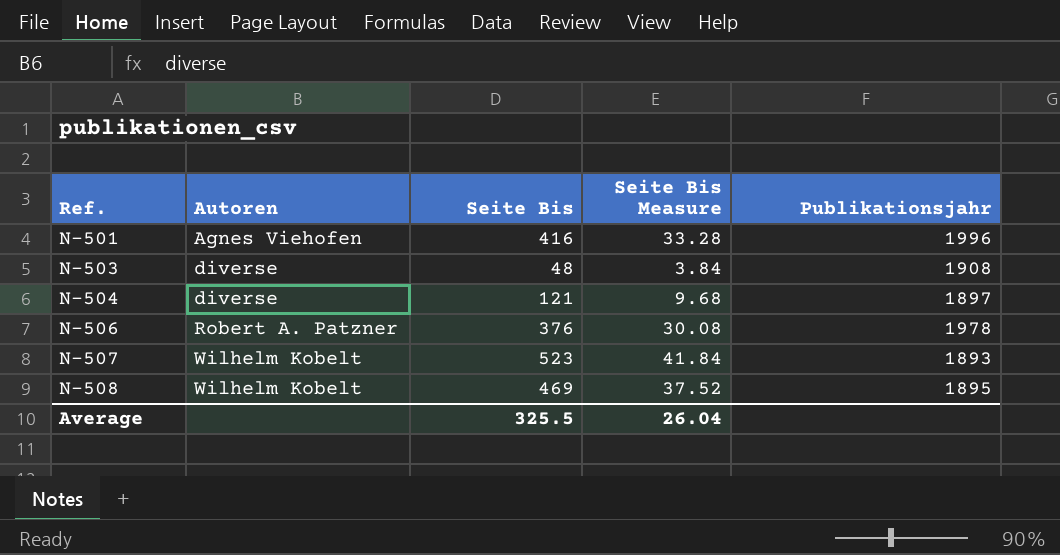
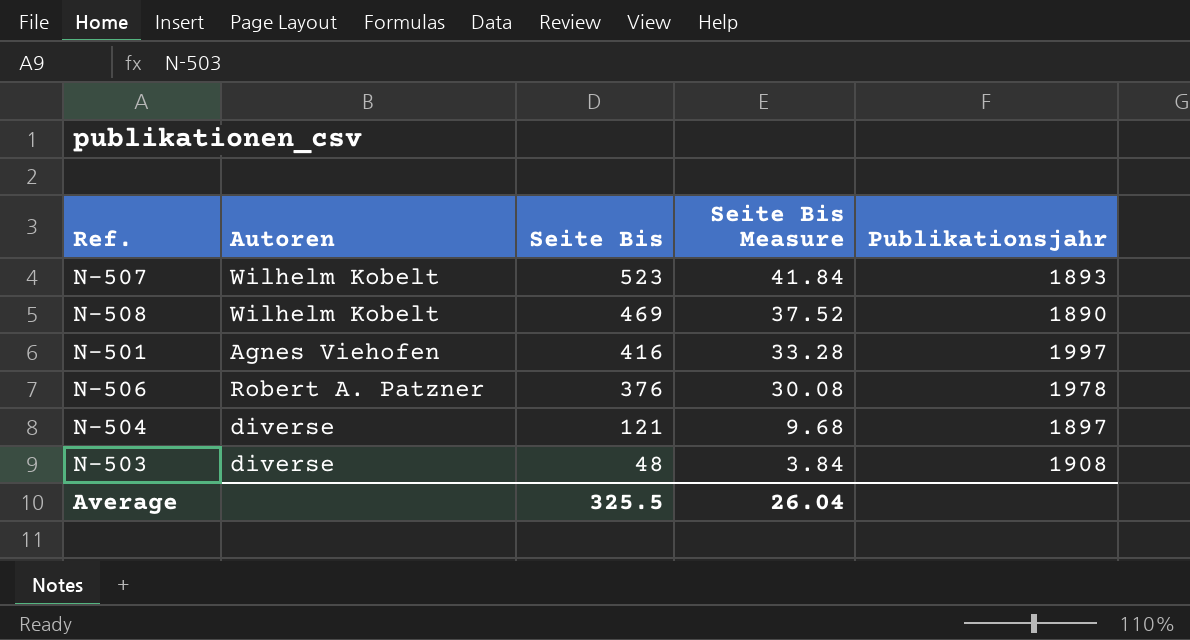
row order: Ref. ascending -> Seite Bis descending
N-508 | Publikationsjahr: 1895 -> 1890
N-501 | Publikationsjahr: 1996 -> 1997

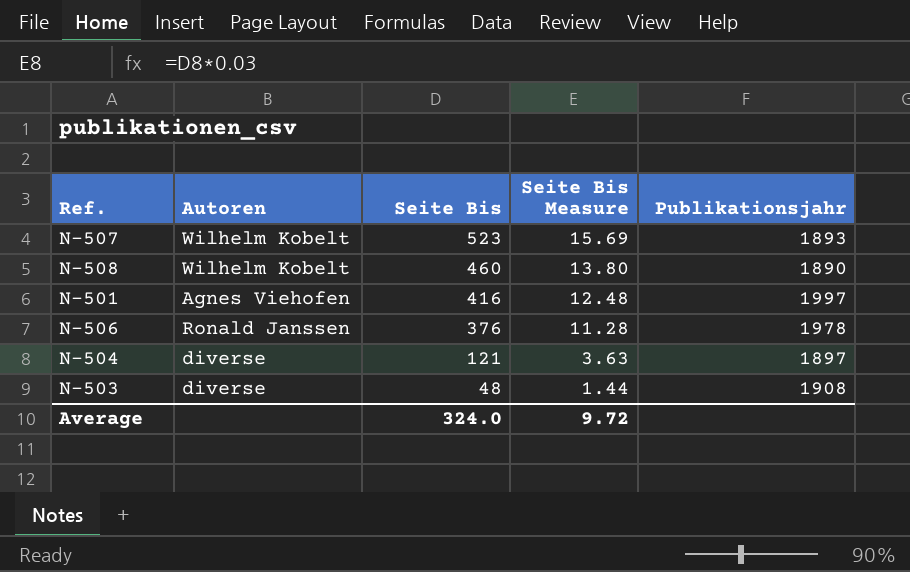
column Seite Bis Measure | formula: [Seite Bis] * 0.08 -> [Seite Bis] * 0.03
N-508 | Seite Bis: 469 -> 460
N-506 | Autoren: Robert A. Patzner -> Ronald Janssen
Average | Seite Bis: 325.5 -> 324.0
Average | Seite Bis Measure: 26.04 -> 9.72

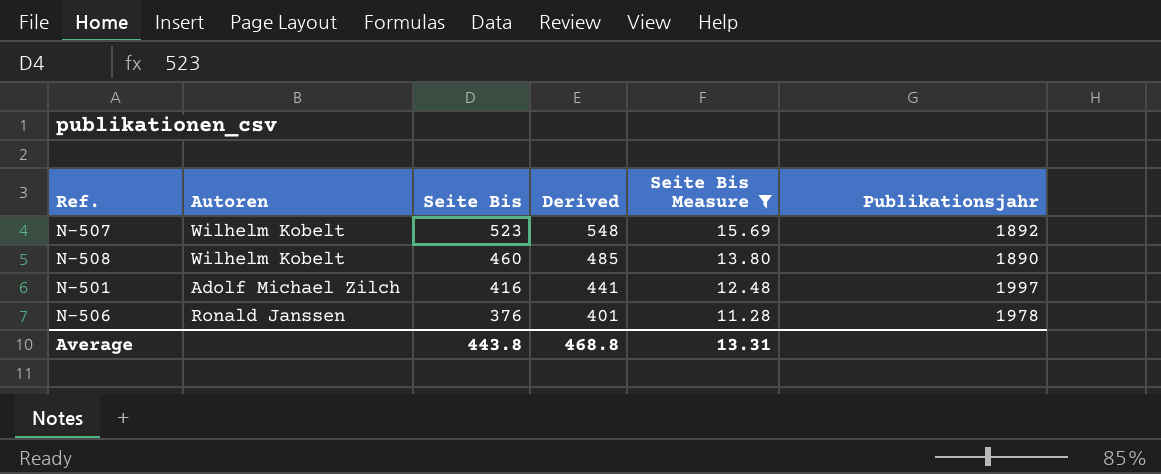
filter: none -> Seite Bis Measure >= 11.28
column Derived | formula: none -> [Seite Bis] + 25
N-507 | Publikationsjahr: 1893 -> 1892
N-501 | Autoren: Agnes Viehofen -> Adolf Michael Zilch
Average | Seite Bis: 324.0 -> 443.8
Average | Seite Bis Measure: 9.72 -> 13.31

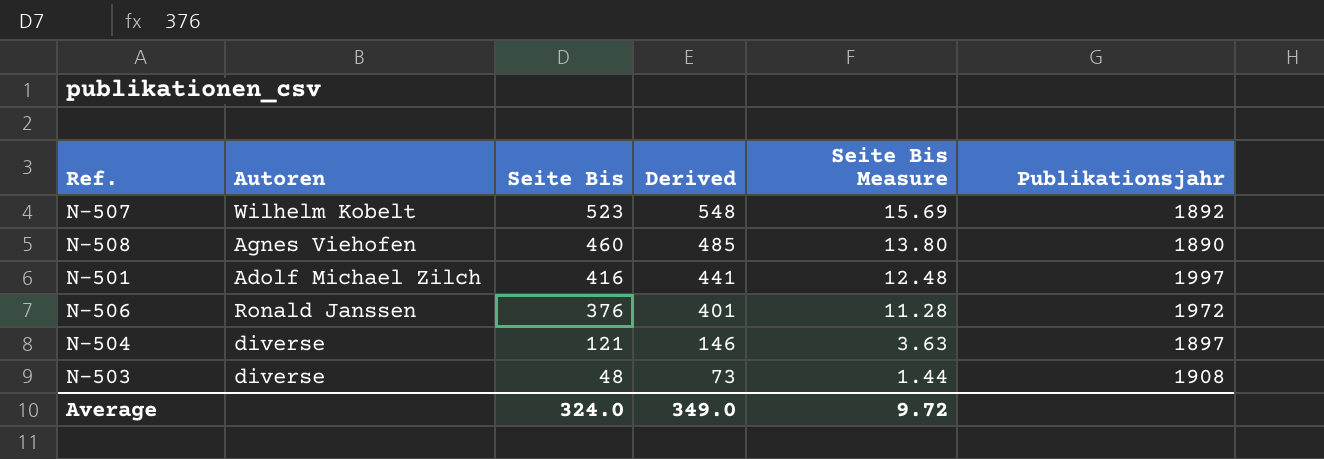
filter: Seite Bis Measure >= 11.28 -> none
N-508 | Autoren: Wilhelm Kobelt -> Agnes Viehofen
N-506 | Publikationsjahr: 1978 -> 1972
Average | Seite Bis: 443.8 -> 324.0
Average | Derived: 468.8 -> 349.0
Average | Seite Bis Measure: 13.31 -> 9.72

